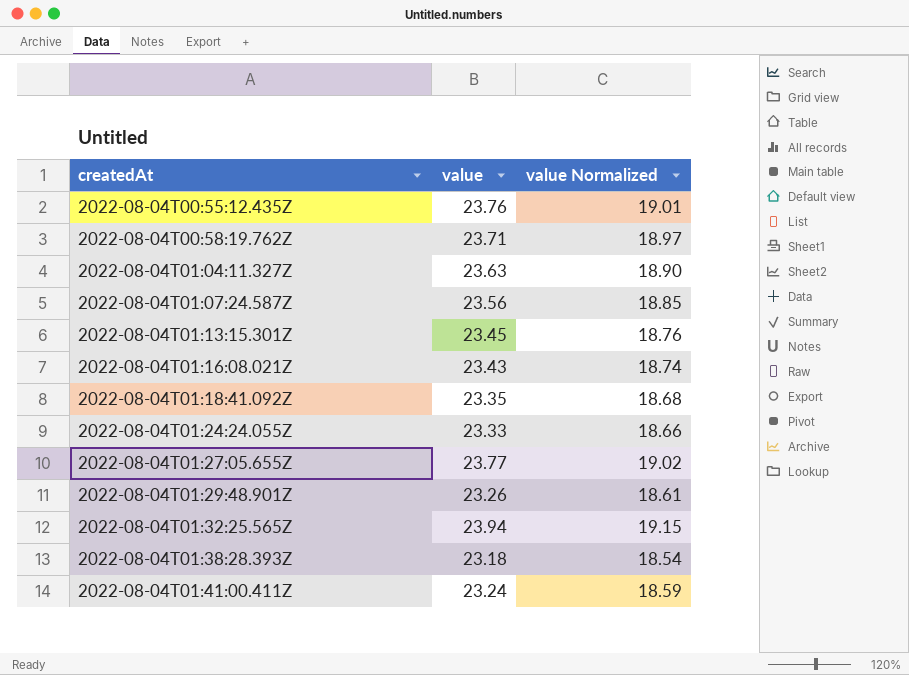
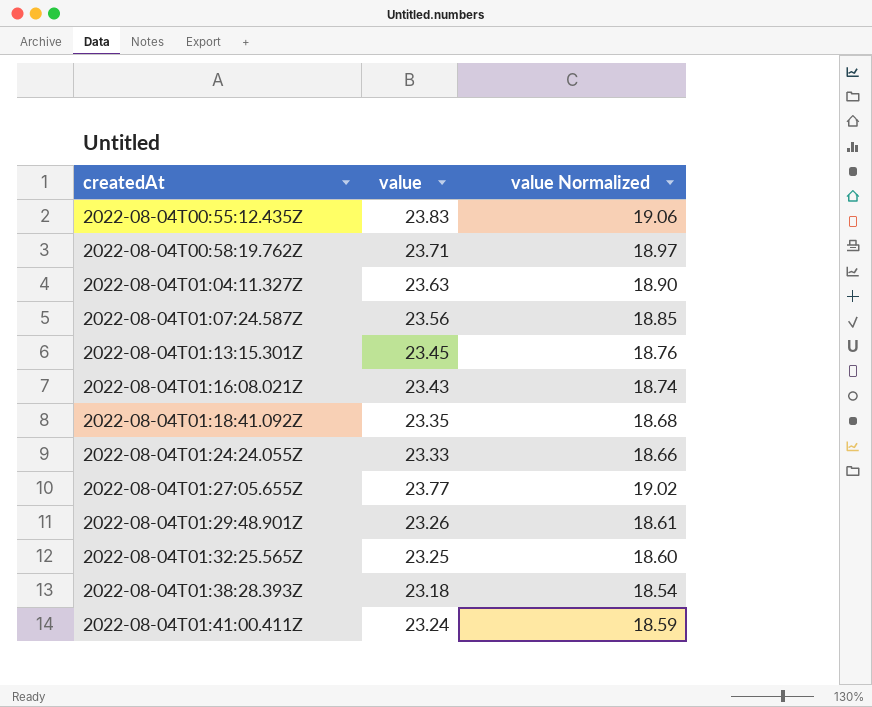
2022-08-04T00:55:12.435Z | value: 23.76 -> 23.83
2022-08-04T00:55:12.435Z | value Normalized: 19.01 -> 19.06
2022-08-04T01:32:25.565Z | value: 23.94 -> 23.25
2022-08-04T01:32:25.565Z | value Normalized: 19.15 -> 18.60

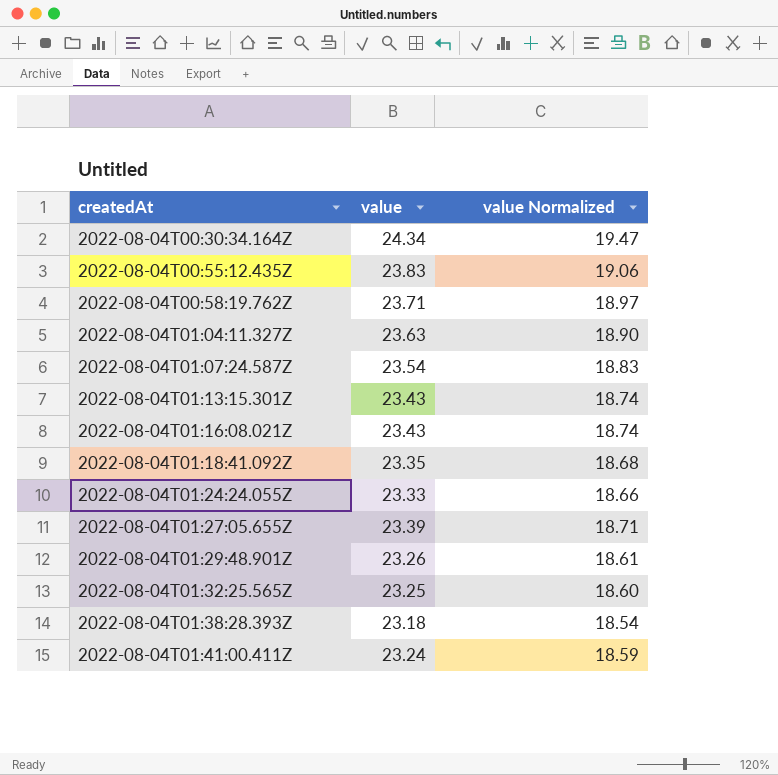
row 2022-08-04T00:30:34.164Z: none -> 24.34 | 19.47
2022-08-04T01:07:24.587Z | value: 23.56 -> 23.54
2022-08-04T01:07:24.587Z | value Normalized: 18.85 -> 18.83
2022-08-04T01:13:15.301Z | value: 23.45 -> 23.43
2022-08-04T01:13:15.301Z | value Normalized: 18.76 -> 18.74
2022-08-04T01:27:05.655Z | value: 23.77 -> 23.39
2022-08-04T01:27:05.655Z | value Normalized: 19.02 -> 18.71

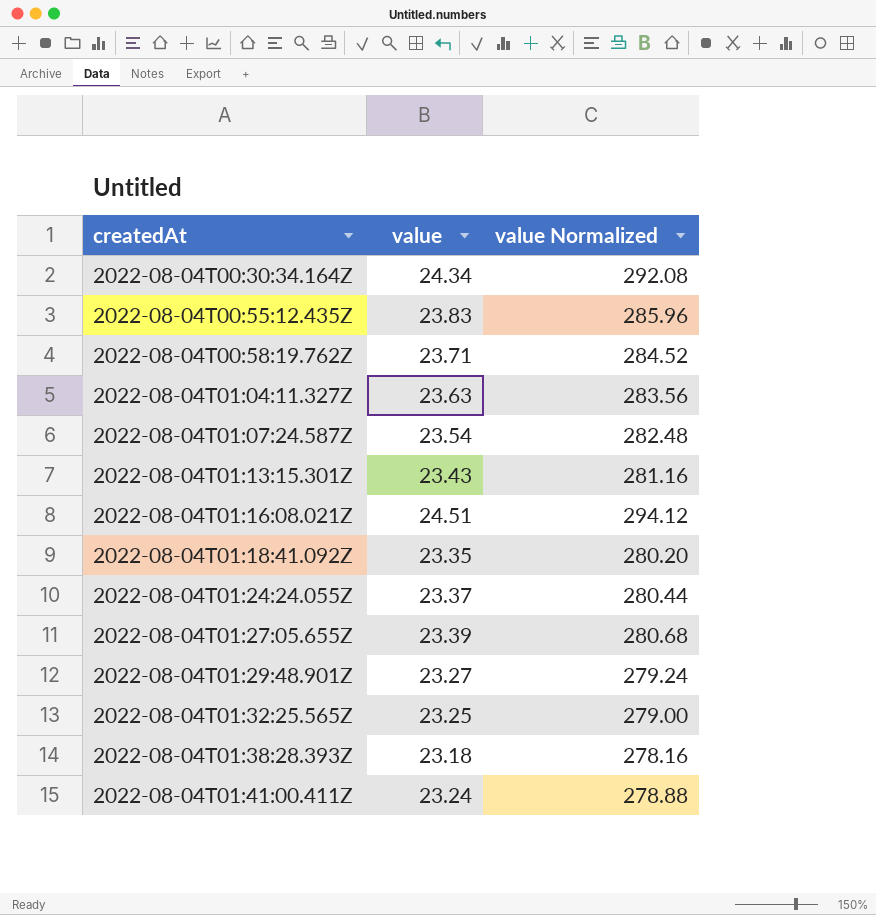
column value Normalized | formula: [value] * 0.8 -> [value] * 12
2022-08-04T01:16:08.021Z | value: 23.43 -> 24.51
2022-08-04T01:24:24.055Z | value: 23.33 -> 23.37
2022-08-04T01:29:48.901Z | value: 23.26 -> 23.27

